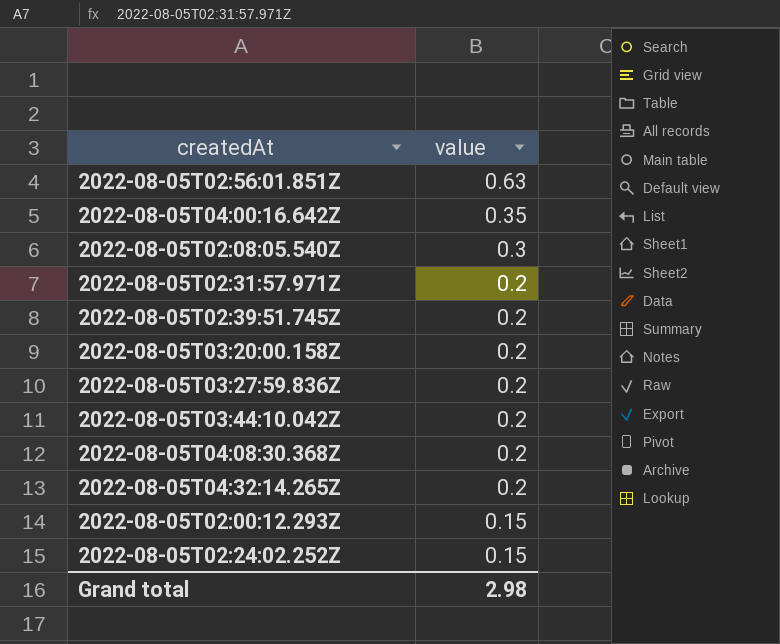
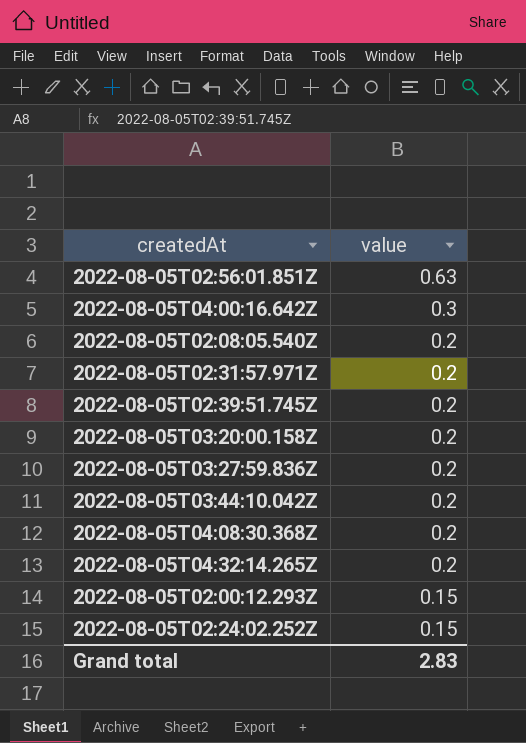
2022-08-05T04:00:16.642Z | value: 0.35 -> 0.3
2022-08-05T02:08:05.540Z | value: 0.3 -> 0.2
Grand total | value: 2.98 -> 2.83

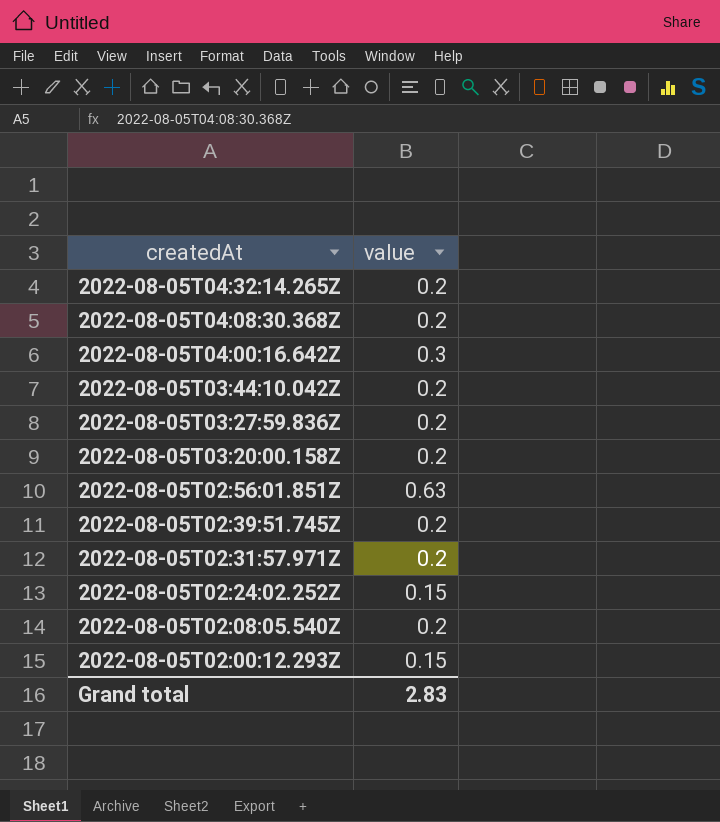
row order: value descending -> createdAt descending

